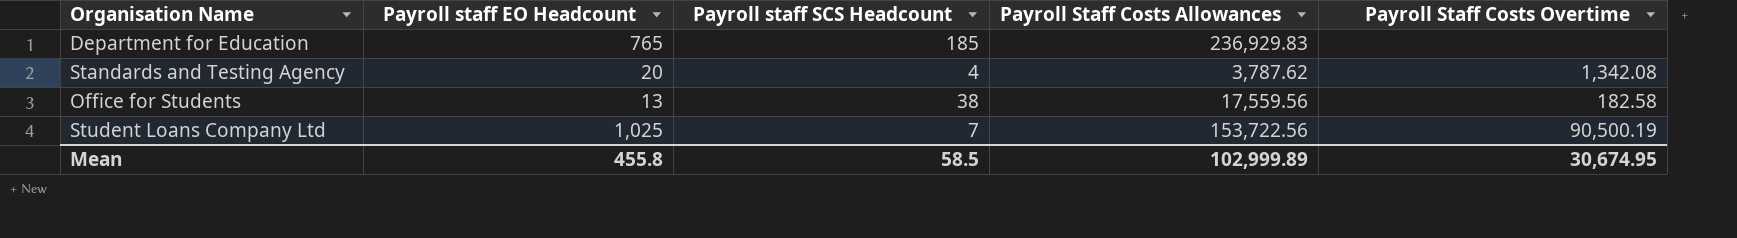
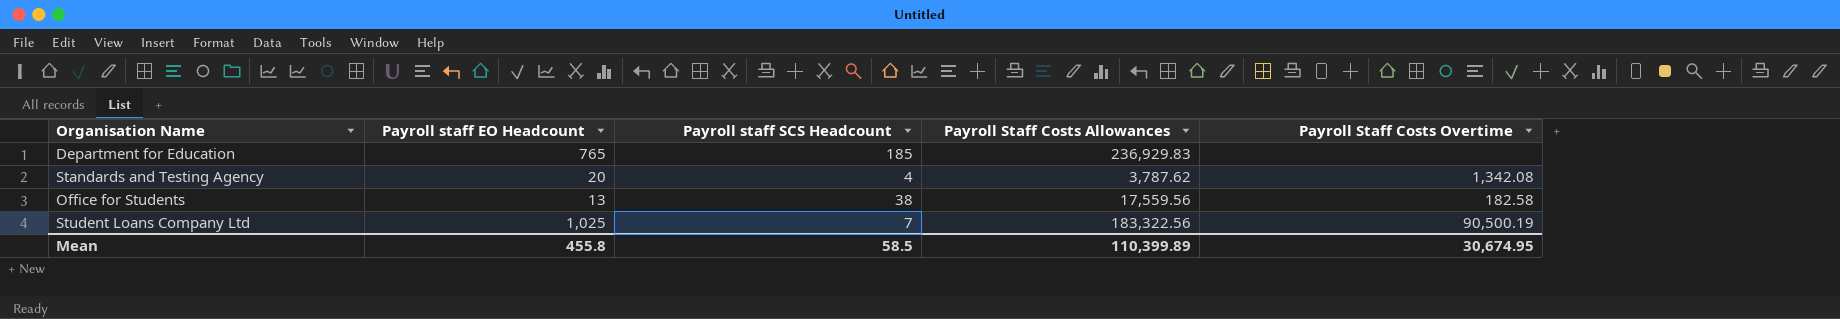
Student Loans Company Ltd | Payroll Staff Costs Allowances: 153,722.56 -> 183,322.56
Mean | Payroll Staff Costs Allowances: 102,999.89 -> 110,399.89

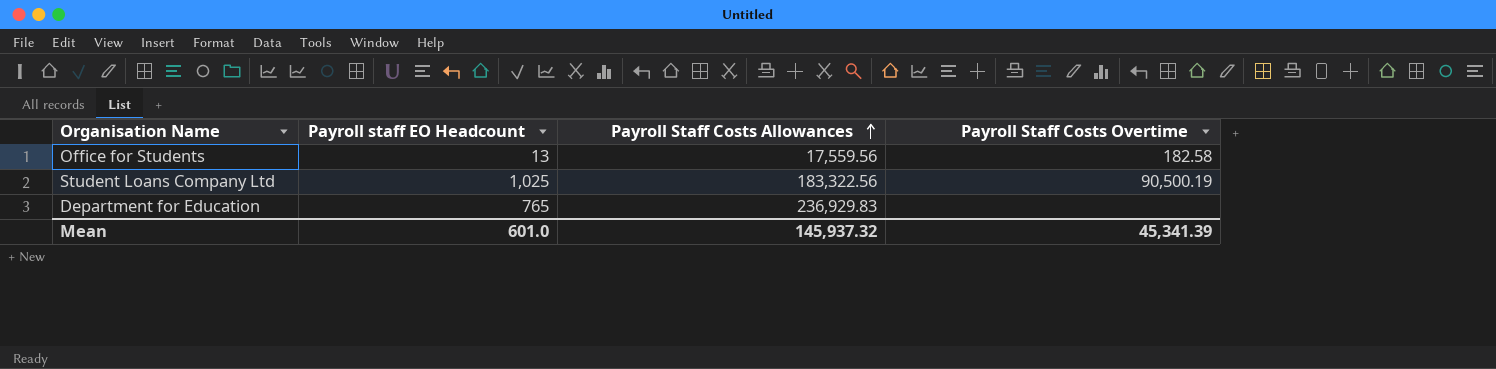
row order: none -> Payroll Staff Costs Allowances ascending
column Payroll staff SCS Headcount | position: 3 -> none
row Standards and Testing Agency: 20 | 4 | 3,787.62 | 1,342.08 -> none
Mean | Payroll staff EO Headcount: 455.8 -> 601.0
Mean | Payroll Staff Costs Allowances: 110,399.89 -> 145,937.32
Mean | Payroll Staff Costs Overtime: 30,674.95 -> 45,341.39

